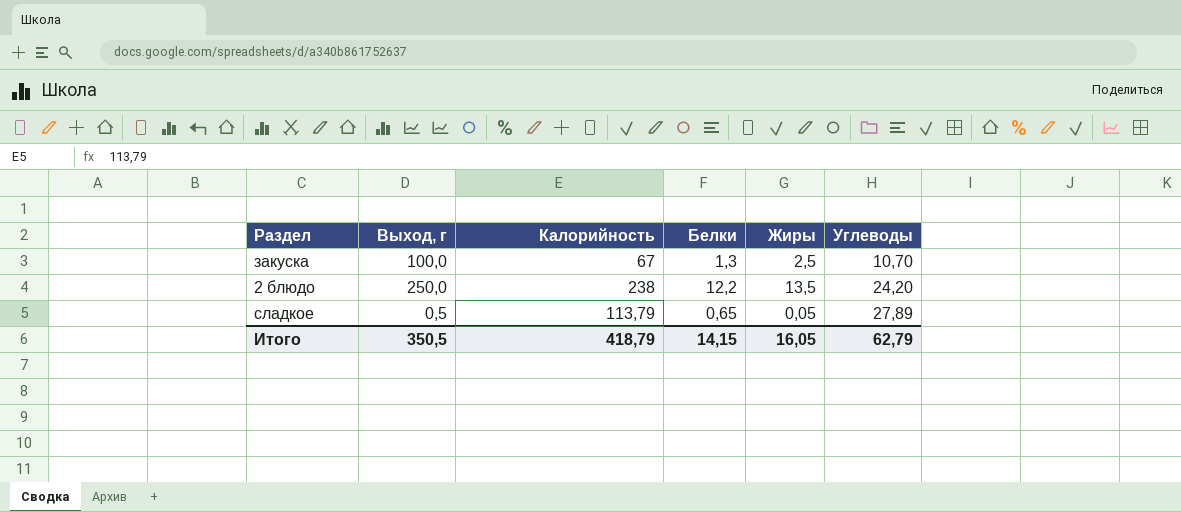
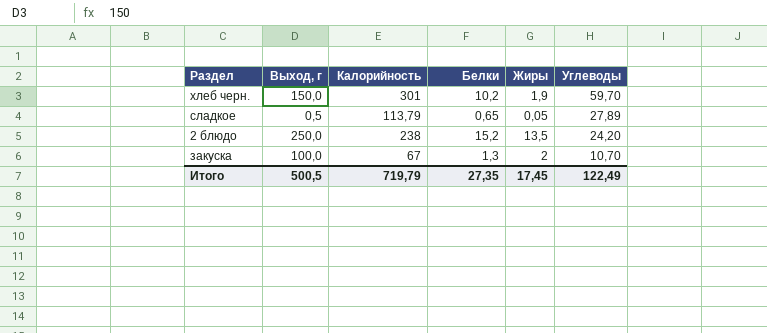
row order: Углеводы ascending -> Углеводы descending
row хлеб черн.: none -> 150,0 | 301 | 10,2 | 1,9 | 59,70
2 блюдо | Белки: 12,2 -> 15,2
закуска | Жиры: 2,5 -> 2
Итого | Выход, г: 350,5 -> 500,5
Итого | Калорийность: 418,79 -> 719,79
Итого | Белки: 14,15 -> 27,35
Итого | Жиры: 16,05 -> 17,45
Итого | Углеводы: 62,79 -> 122,49

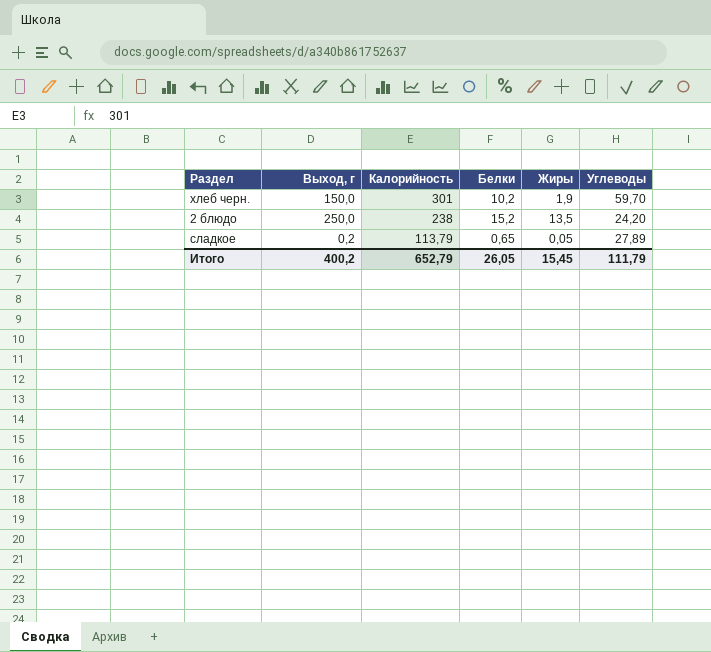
row order: Углеводы descending -> Калорийность descending
row закуска: 100,0 | 67 | 1,3 | 2 | 10,70 -> none
сладкое | Выход, г: 0,5 -> 0,2
Итого | Выход, г: 500,5 -> 400,2
Итого | Калорийность: 719,79 -> 652,79
Итого | Белки: 27,35 -> 26,05
Итого | Жиры: 17,45 -> 15,45
Итого | Углеводы: 122,49 -> 111,79

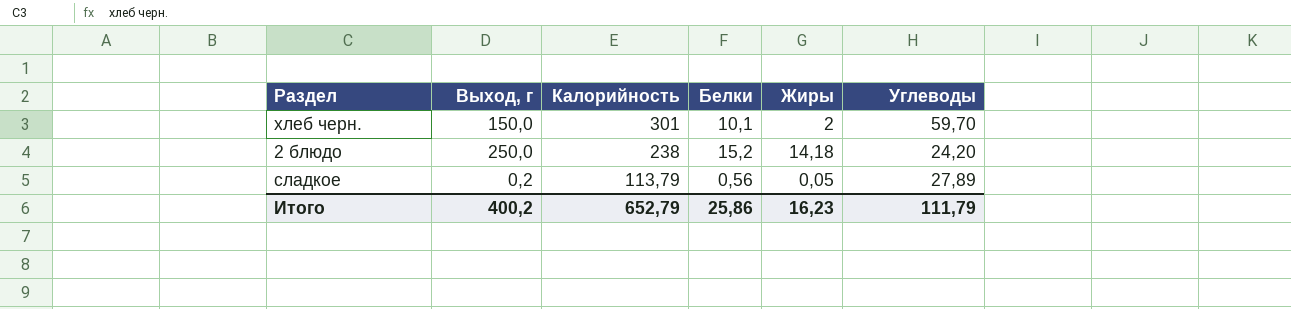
хлеб черн. | Белки: 10,2 -> 10,1
хлеб черн. | Жиры: 1,9 -> 2
2 блюдо | Жиры: 13,5 -> 14,18
сладкое | Белки: 0,65 -> 0,56
Итого | Белки: 26,05 -> 25,86
Итого | Жиры: 15,45 -> 16,23

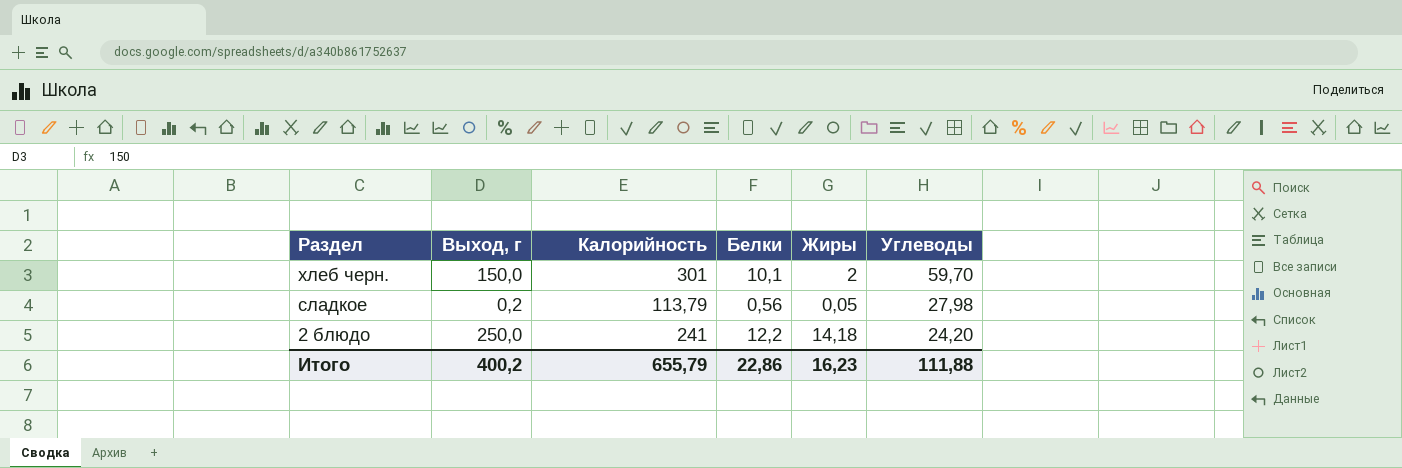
row order: Калорийность descending -> Раздел descending
сладкое | Углеводы: 27,89 -> 27,98
2 блюдо | Калорийность: 238 -> 241
2 блюдо | Белки: 15,2 -> 12,2
Итого | Калорийность: 652,79 -> 655,79
Итого | Белки: 25,86 -> 22,86
Итого | Углеводы: 111,79 -> 111,88

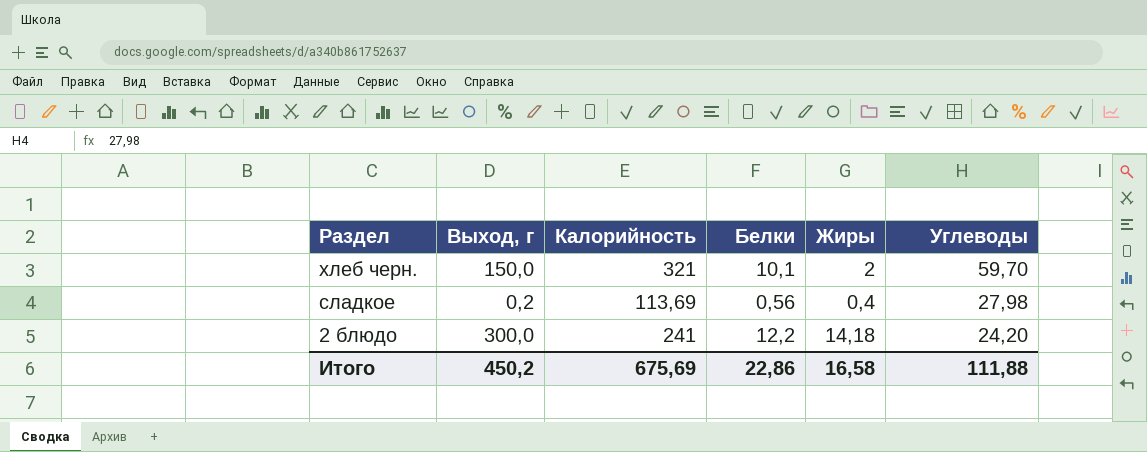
хлеб черн. | Калорийность: 301 -> 321
сладкое | Калорийность: 113,79 -> 113,69
сладкое | Жиры: 0,05 -> 0,4
2 блюдо | Выход, г: 250,0 -> 300,0
Итого | Выход, г: 400,2 -> 450,2
Итого | Калорийность: 655,79 -> 675,69
Итого | Жиры: 16,23 -> 16,58

